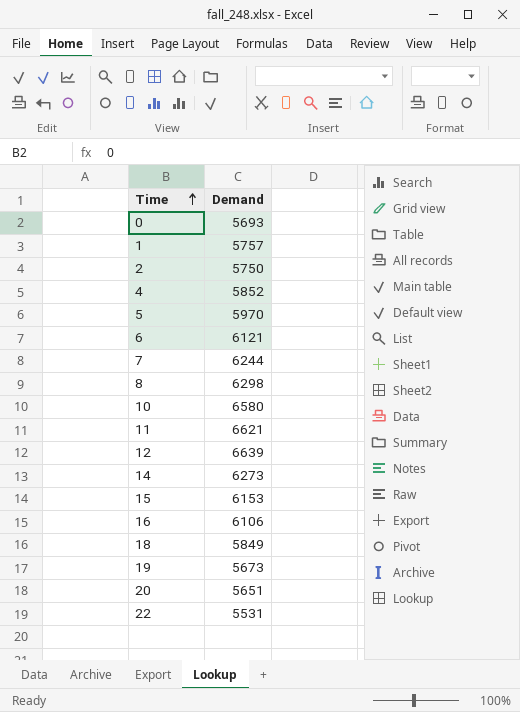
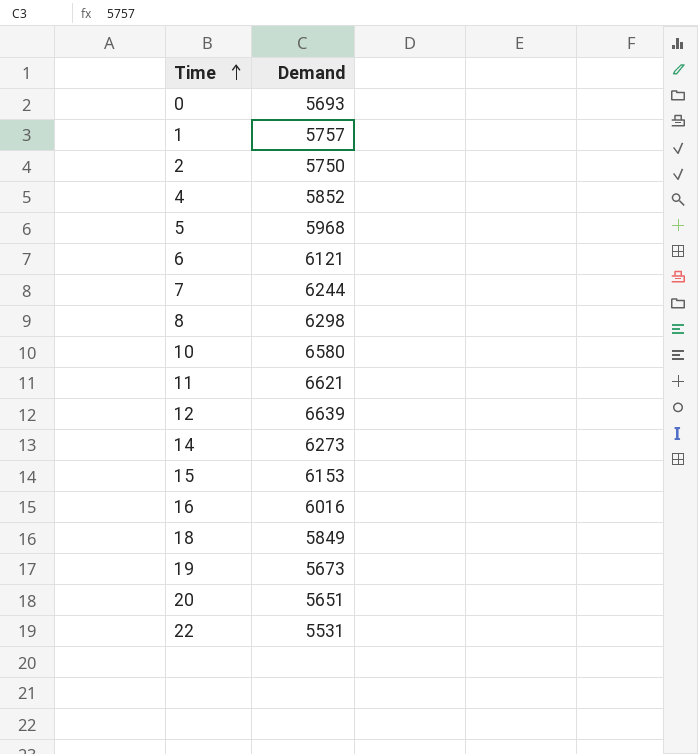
5 | Demand: 5970 -> 5968
16 | Demand: 6106 -> 6016

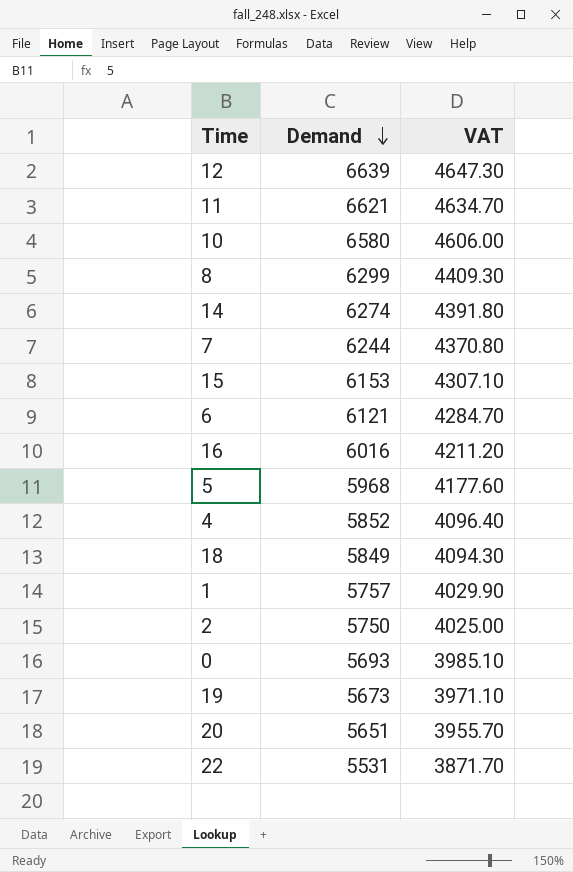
row order: Time ascending -> Demand descending
column VAT | formula: none -> [Demand] * 0.7
8 | Demand: 6298 -> 6299
14 | Demand: 6273 -> 6274

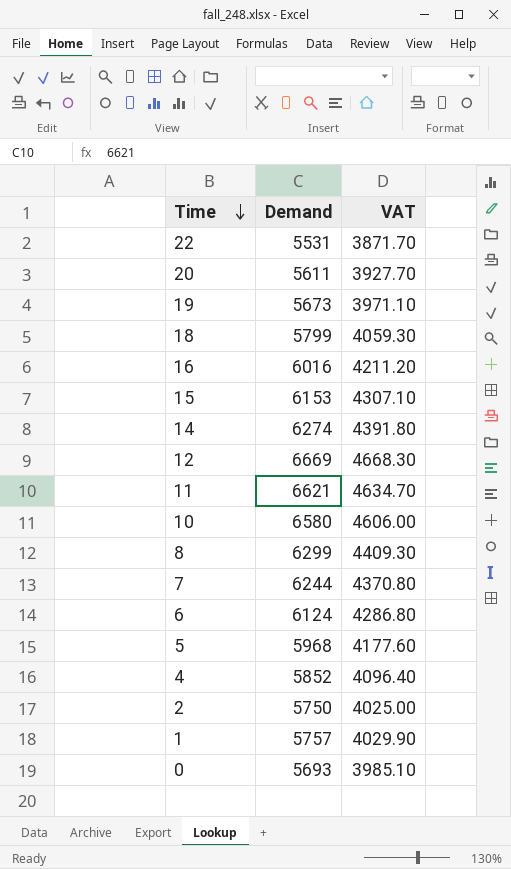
row order: Demand descending -> Time descending
20 | Demand: 5651 -> 5611
20 | VAT: 3955.70 -> 3927.70
18 | Demand: 5849 -> 5799
18 | VAT: 4094.30 -> 4059.30
12 | Demand: 6639 -> 6669
12 | VAT: 4647.30 -> 4668.30
6 | Demand: 6121 -> 6124
6 | VAT: 4284.70 -> 4286.80

